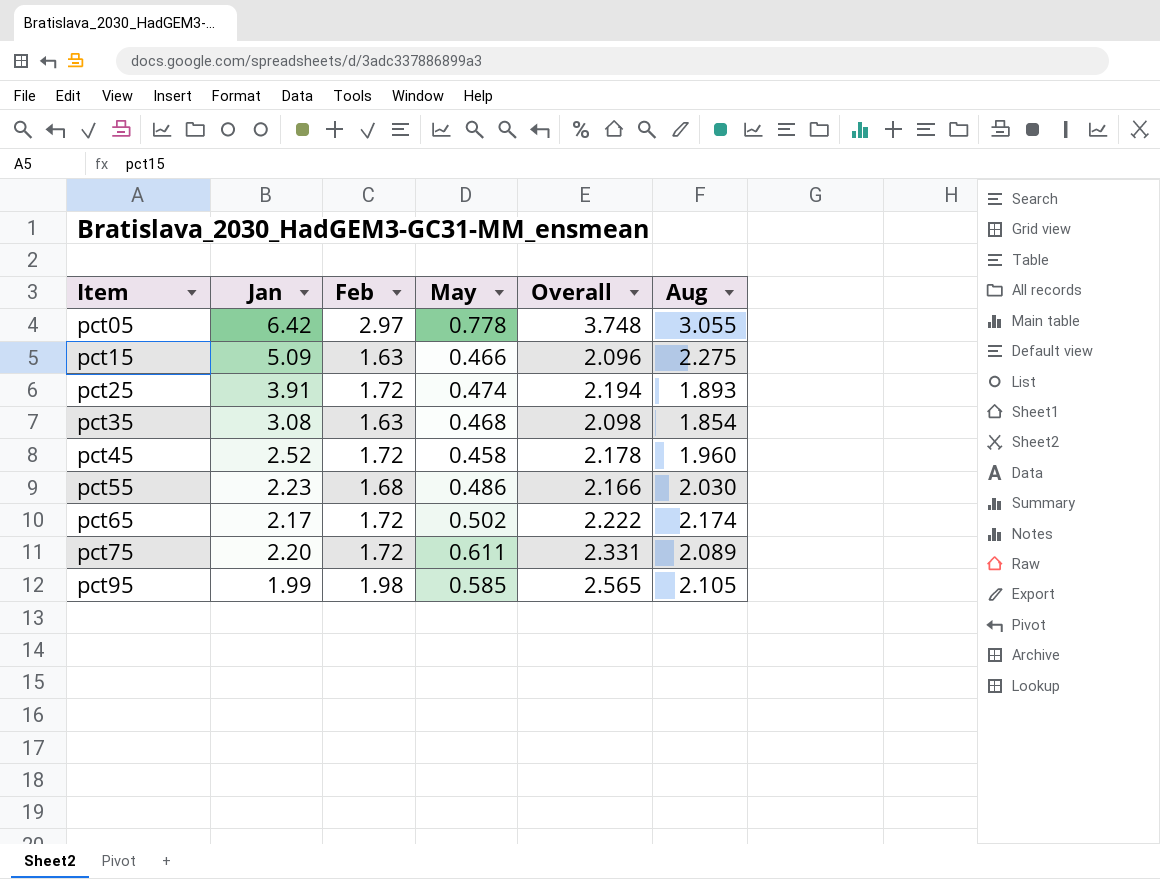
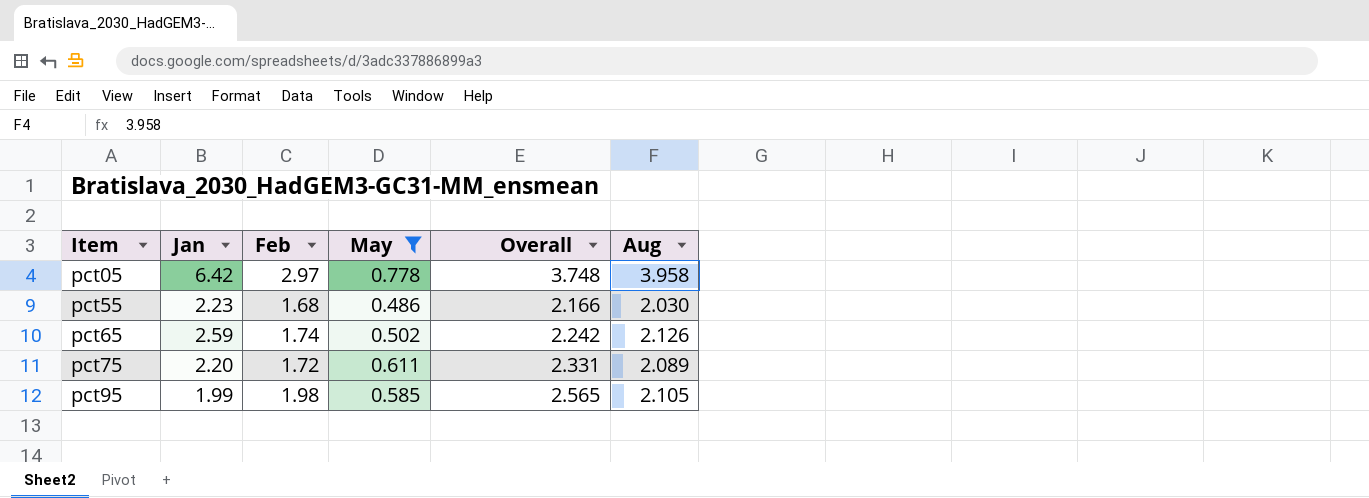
filter: none -> May >= 0.486
pct05 | Aug: 3.055 -> 3.958
pct65 | Jan: 2.17 -> 2.59
pct65 | Feb: 1.72 -> 1.74
pct65 | Overall: 2.222 -> 2.242
pct65 | Aug: 2.174 -> 2.126

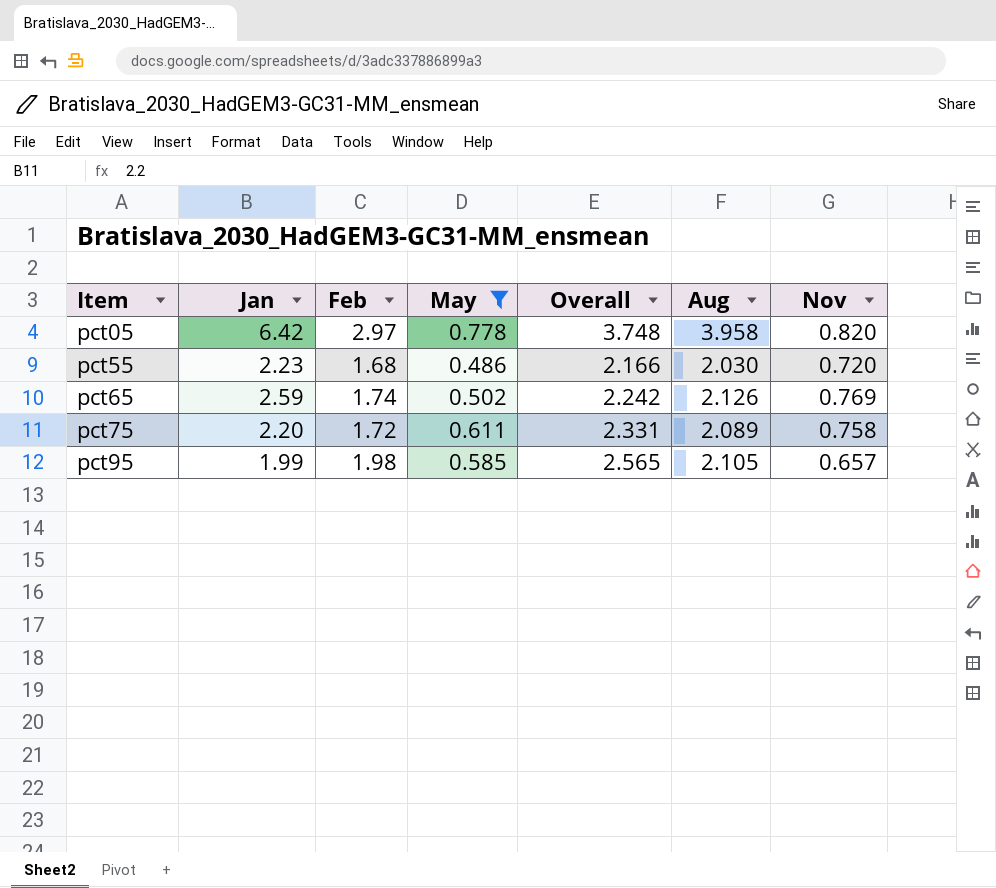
column Nov | position: none -> 7

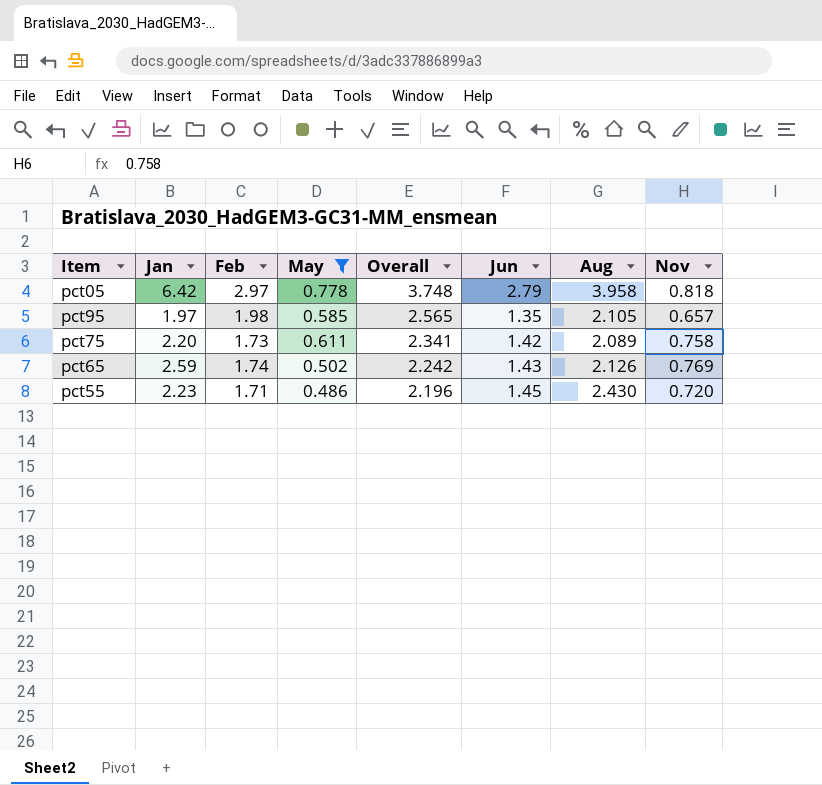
row order: Item ascending -> Overall descending
column Jun | position: none -> 6
pct05 | Nov: 0.820 -> 0.818
pct95 | Jan: 1.99 -> 1.97
pct75 | Feb: 1.72 -> 1.73
pct75 | Overall: 2.331 -> 2.341
pct55 | Feb: 1.68 -> 1.71
pct55 | Overall: 2.166 -> 2.196
pct55 | Aug: 2.030 -> 2.430

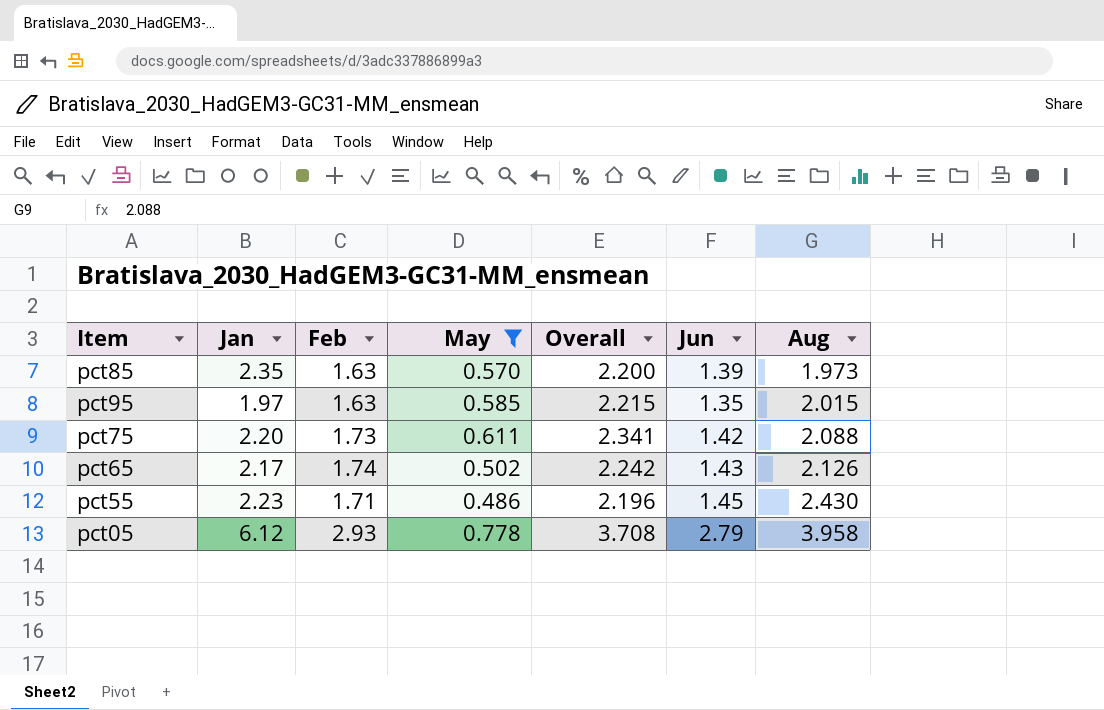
row order: Overall descending -> Aug ascending
column Nov | position: 8 -> none
row pct85: none -> 2.35 | 1.63 | 0.570 | 2.200 | 1.39 | 1.973
pct95 | Feb: 1.98 -> 1.63
pct95 | Overall: 2.565 -> 2.215
pct95 | Aug: 2.105 -> 2.015
pct75 | Aug: 2.089 -> 2.088
pct65 | Jan: 2.59 -> 2.17
pct05 | Jan: 6.42 -> 6.12
pct05 | Feb: 2.97 -> 2.93
pct05 | Overall: 3.748 -> 3.708

